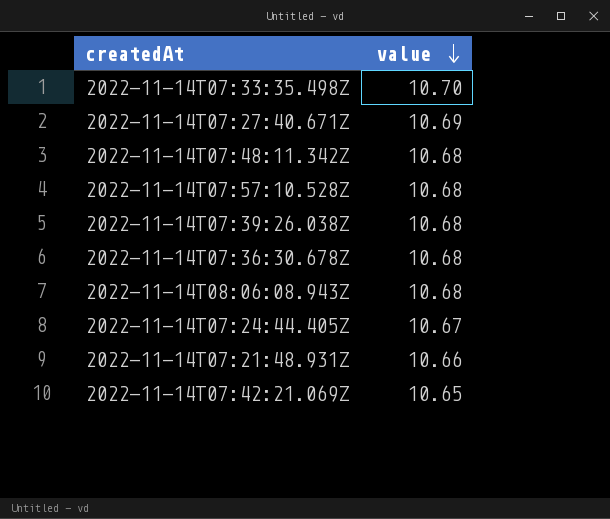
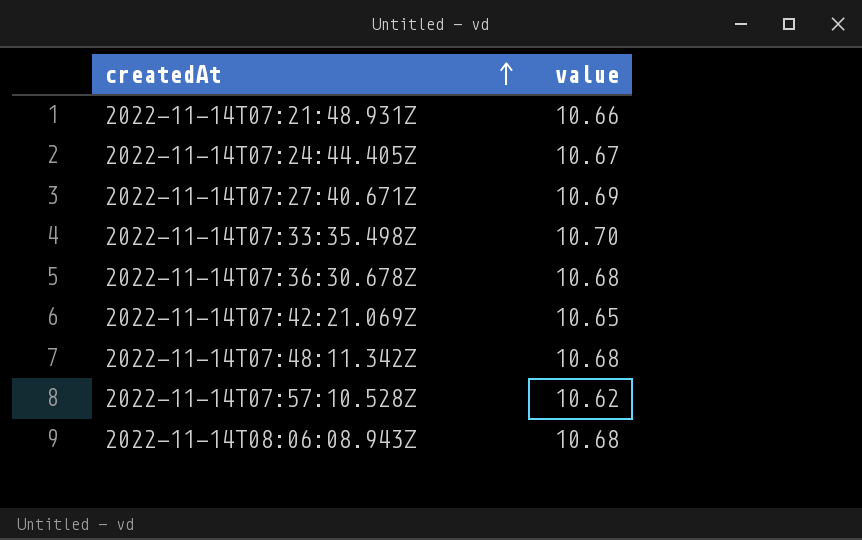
row order: value descending -> createdAt ascending
row 2022-11-14T07:39:26.038Z: 10.68 -> none
2022-11-14T07:57:10.528Z | value: 10.68 -> 10.62

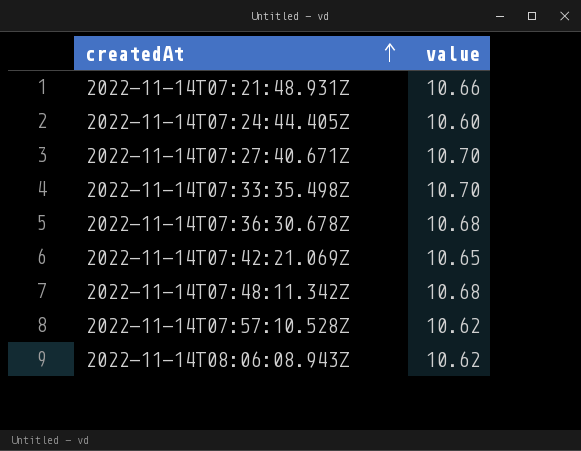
2022-11-14T07:24:44.405Z | value: 10.67 -> 10.60
2022-11-14T07:27:40.671Z | value: 10.69 -> 10.70
2022-11-14T08:06:08.943Z | value: 10.68 -> 10.62

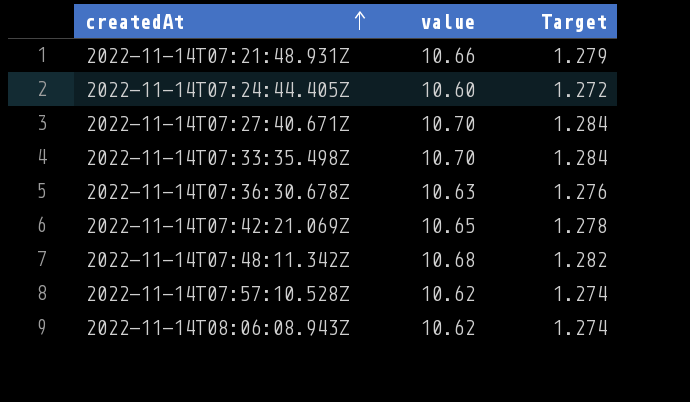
column Target | formula: none -> [value] * 0.12
2022-11-14T07:36:30.678Z | value: 10.68 -> 10.63

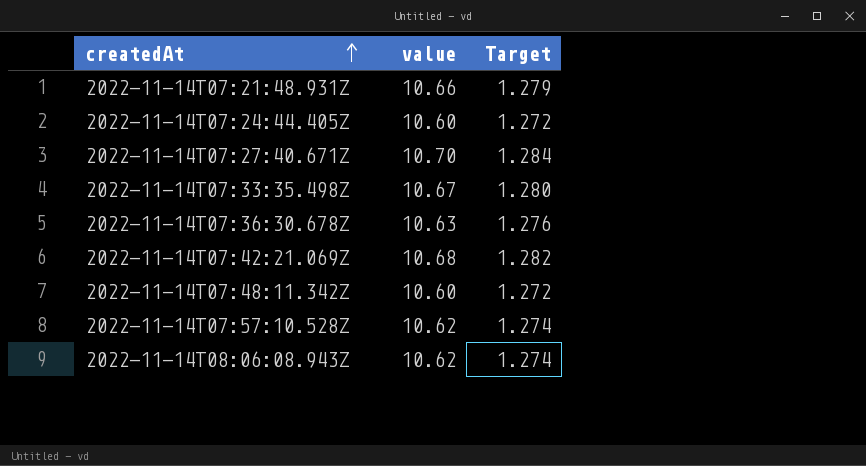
2022-11-14T07:33:35.498Z | value: 10.70 -> 10.67
2022-11-14T07:33:35.498Z | Target: 1.284 -> 1.280
2022-11-14T07:42:21.069Z | value: 10.65 -> 10.68
2022-11-14T07:42:21.069Z | Target: 1.278 -> 1.282
2022-11-14T07:48:11.342Z | value: 10.68 -> 10.60
2022-11-14T07:48:11.342Z | Target: 1.282 -> 1.272

